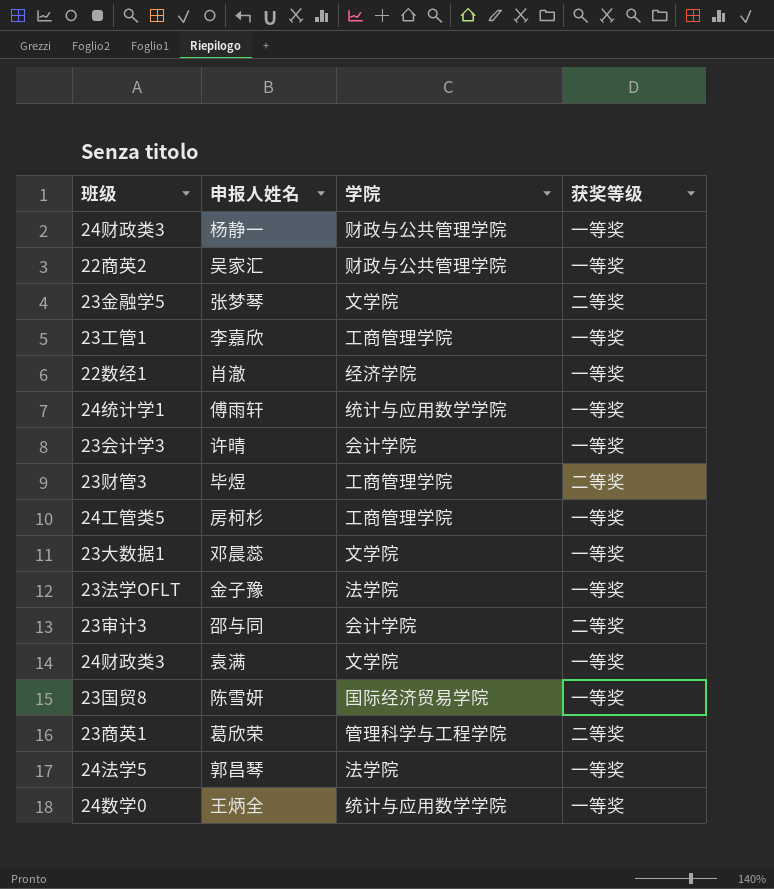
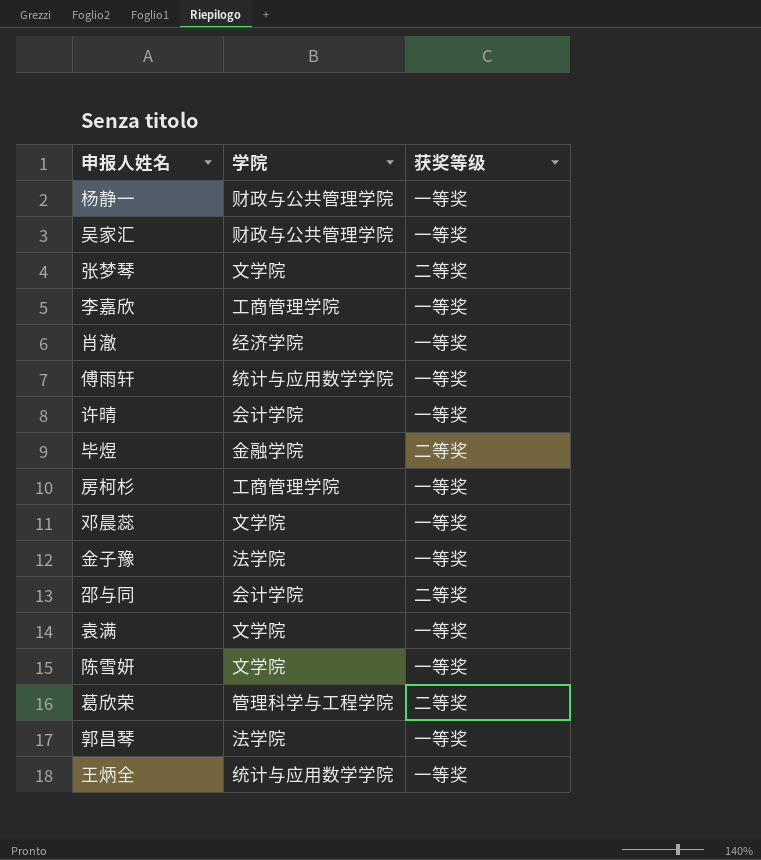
column 班级 | position: 1 -> none
毕煜 | 学院: 工商管理学院 -> 金融学院
陈雪妍 | 学院: 国际经济贸易学院 -> 文学院

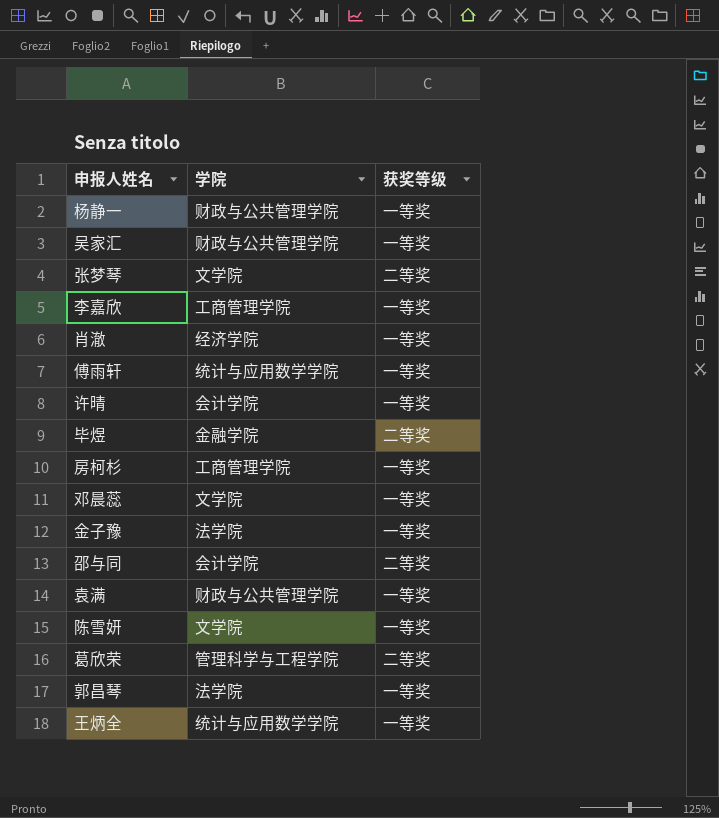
袁满 | 学院: 文学院 -> 财政与公共管理学院

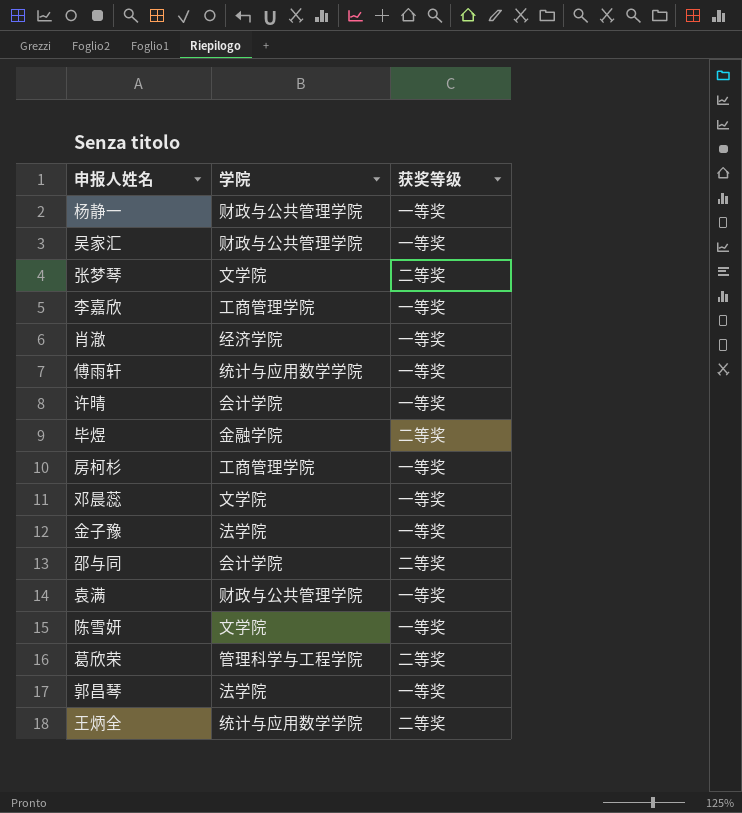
王炳全 | 获奖等级: 一等奖 -> 二等奖

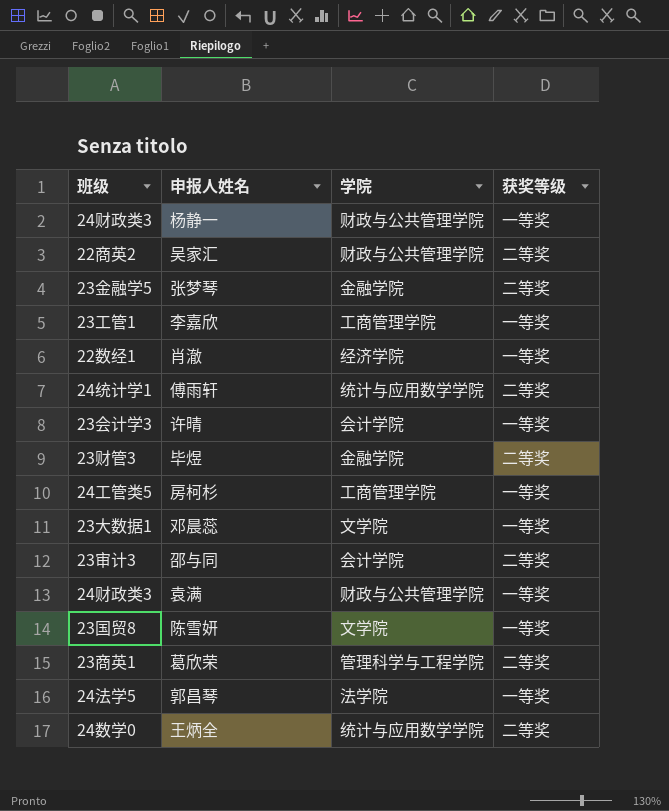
column 班级 | position: none -> 1
row 金子豫: 法学院 | 一等奖 -> none
吴家汇 | 获奖等级: 一等奖 -> 二等奖
张梦琴 | 学院: 文学院 -> 金融学院
傅雨轩 | 获奖等级: 一等奖 -> 二等奖

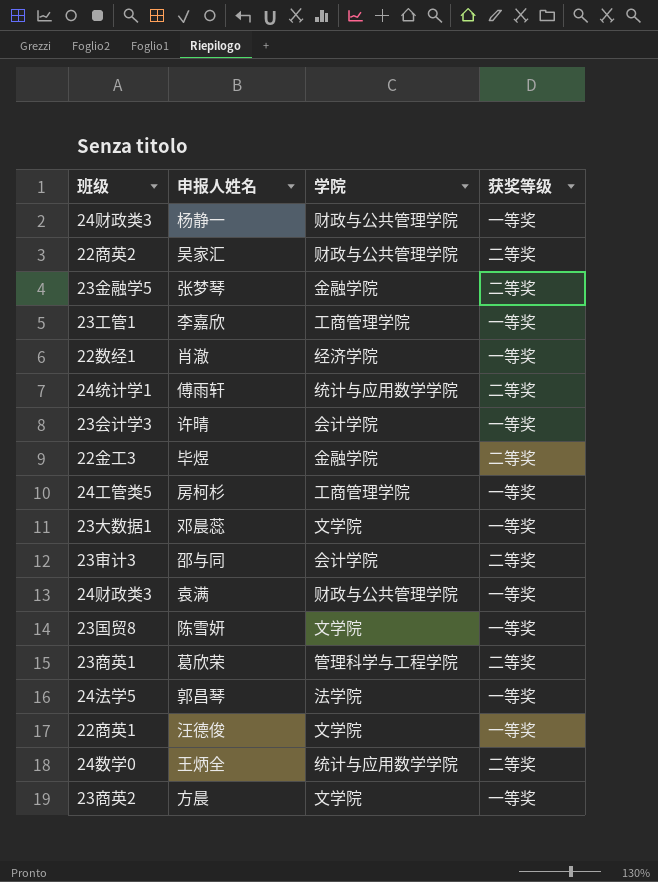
毕煜 | 班级: 23财管3 -> 22金工3
row 汪德俊: none -> 22商英1 | 文学院 | 一等奖
row 方晨: none -> 23商英2 | 文学院 | 一等奖

